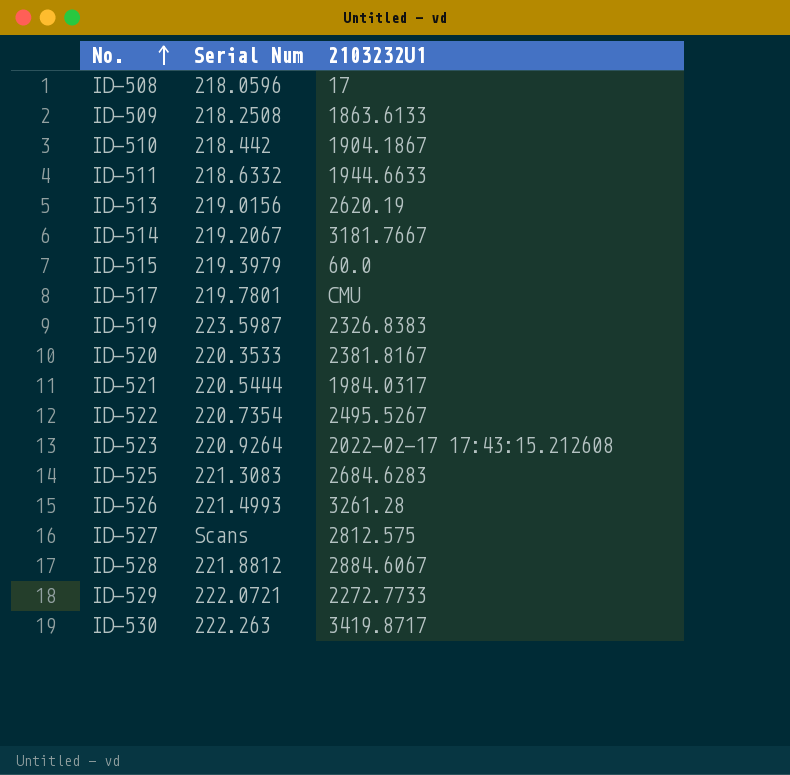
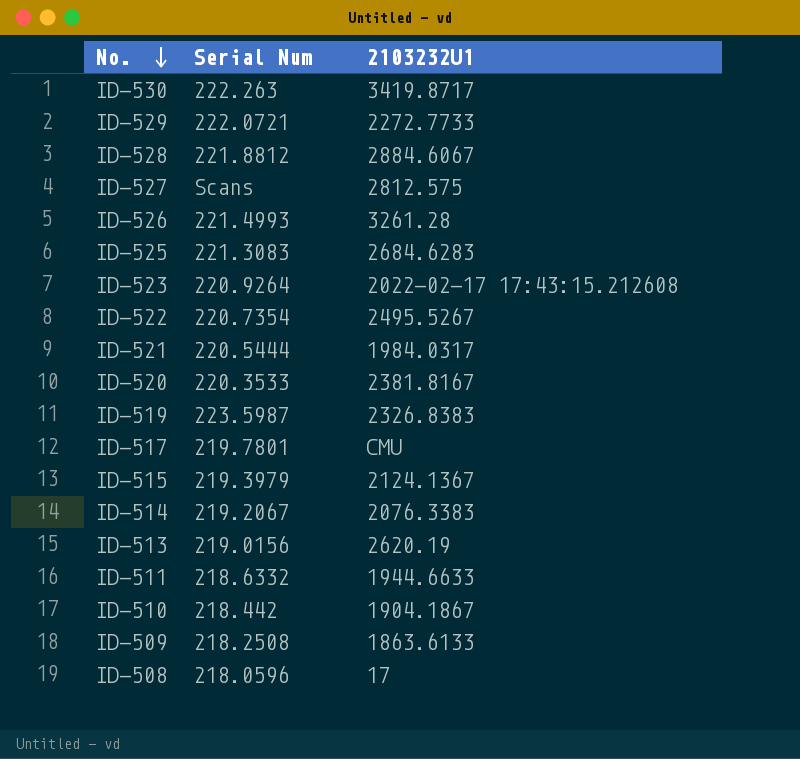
row order: No. ascending -> No. descending
ID-515 | 2103232U1: 60.0 -> 2124.1367
ID-514 | 2103232U1: 3181.7667 -> 2076.3383

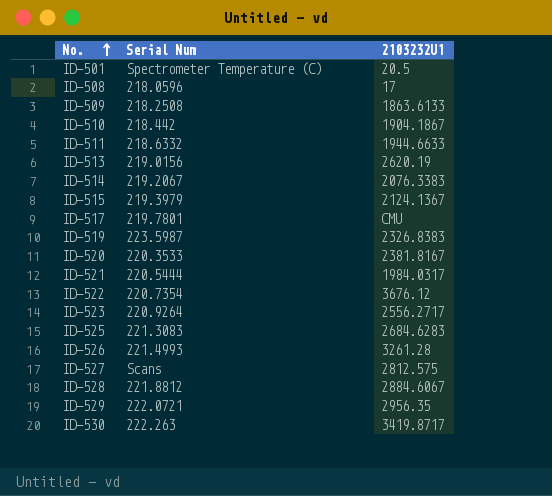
row order: No. descending -> No. ascending
row ID-501: none -> Spectrometer Temperature (C) | 20.5
ID-522 | 2103232U1: 2495.5267 -> 3676.12
ID-523 | 2103232U1: 2022-02-17 17:43:15.212608 -> 2556.2717
ID-529 | 2103232U1: 2272.7733 -> 2956.35

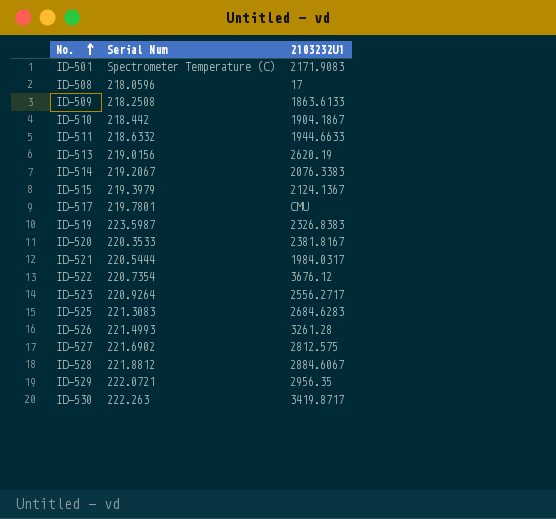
ID-501 | 2103232U1: 20.5 -> 2171.9083
ID-527 | Serial Num: Scans -> 221.6902

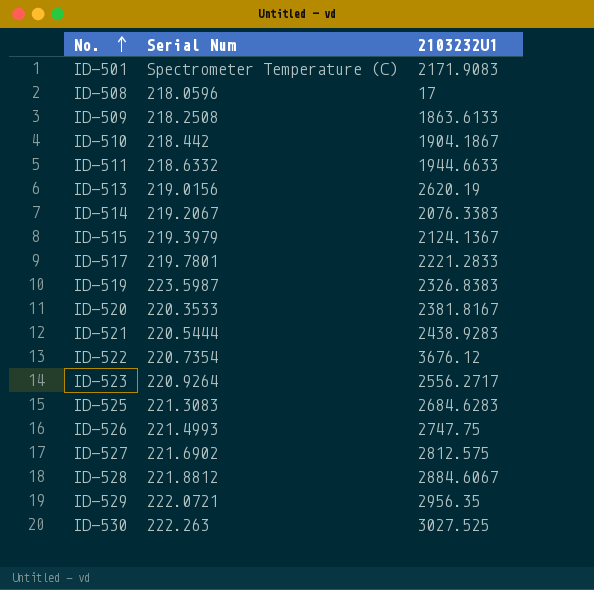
ID-517 | 2103232U1: CMU -> 2221.2833
ID-521 | 2103232U1: 1984.0317 -> 2438.9283
ID-526 | 2103232U1: 3261.28 -> 2747.75
ID-530 | 2103232U1: 3419.8717 -> 3027.525

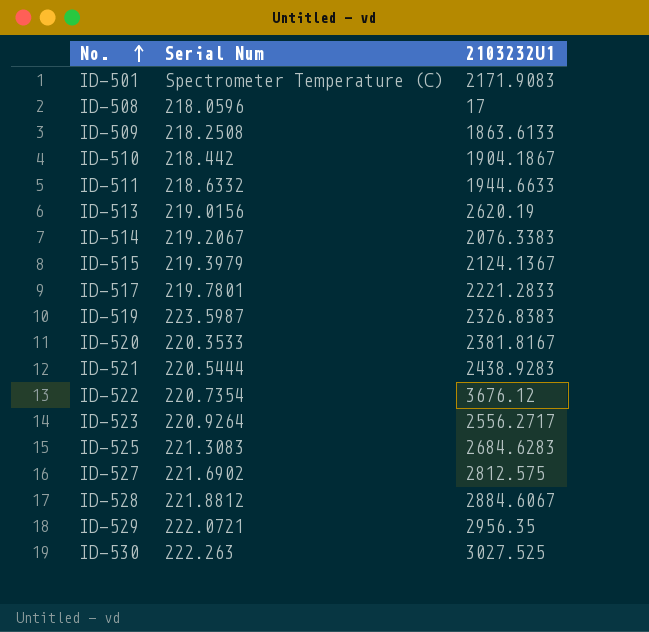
row ID-526: 221.4993 | 2747.75 -> none

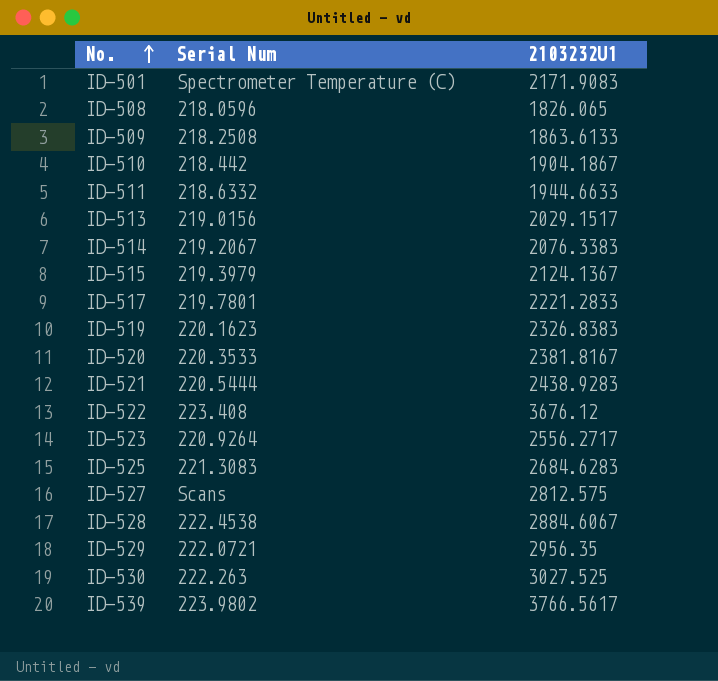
ID-508 | 2103232U1: 17 -> 1826.065
ID-513 | 2103232U1: 2620.19 -> 2029.1517
ID-519 | Serial Num: 223.5987 -> 220.1623
ID-522 | Serial Num: 220.7354 -> 223.408
ID-527 | Serial Num: 221.6902 -> Scans
ID-528 | Serial Num: 221.8812 -> 222.4538
row ID-539: none -> 223.9802 | 3766.5617

